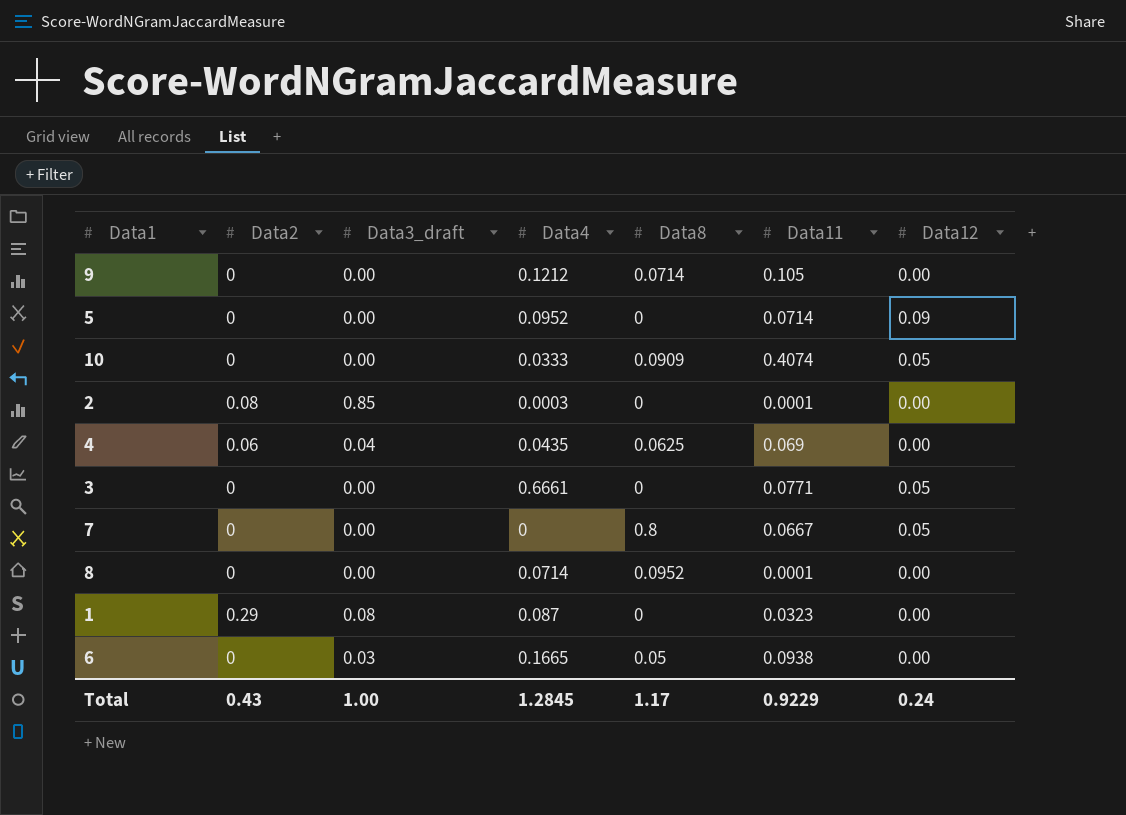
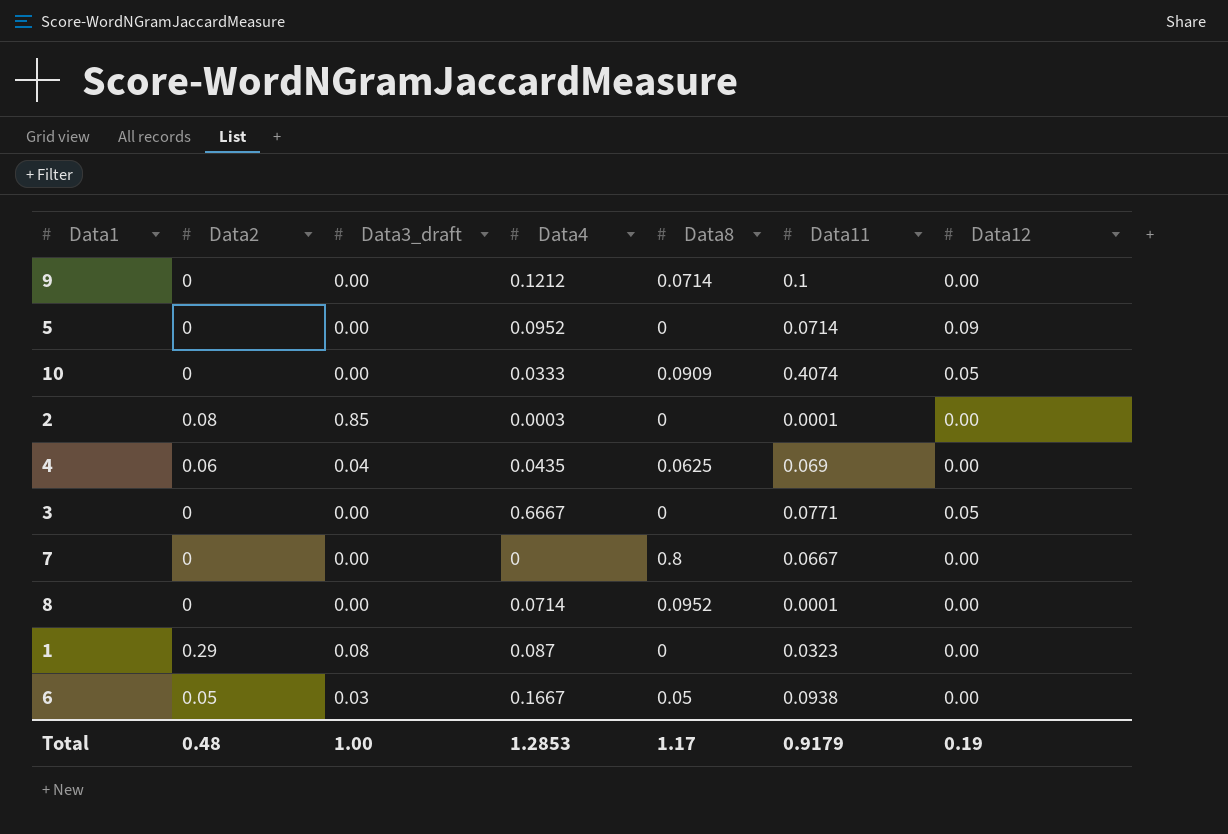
9 | Data11: 0.105 -> 0.1
3 | Data4: 0.6661 -> 0.6667
7 | Data12: 0.05 -> 0.00
6 | Data2: 0 -> 0.05
6 | Data4: 0.1665 -> 0.1667
Total | Data2: 0.43 -> 0.48
Total | Data4: 1.2845 -> 1.2853
Total | Data11: 0.9229 -> 0.9179
Total | Data12: 0.24 -> 0.19

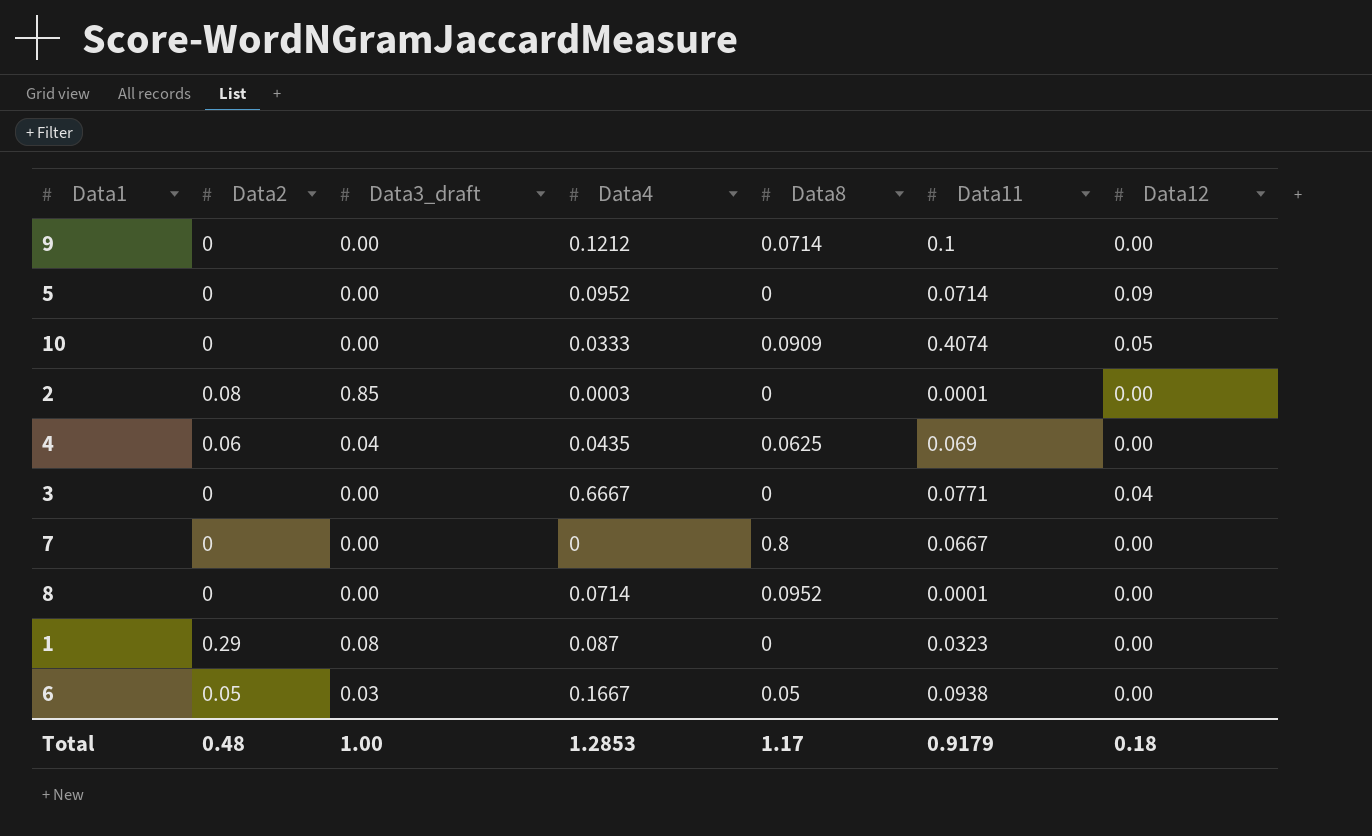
3 | Data12: 0.05 -> 0.04
Total | Data12: 0.19 -> 0.18

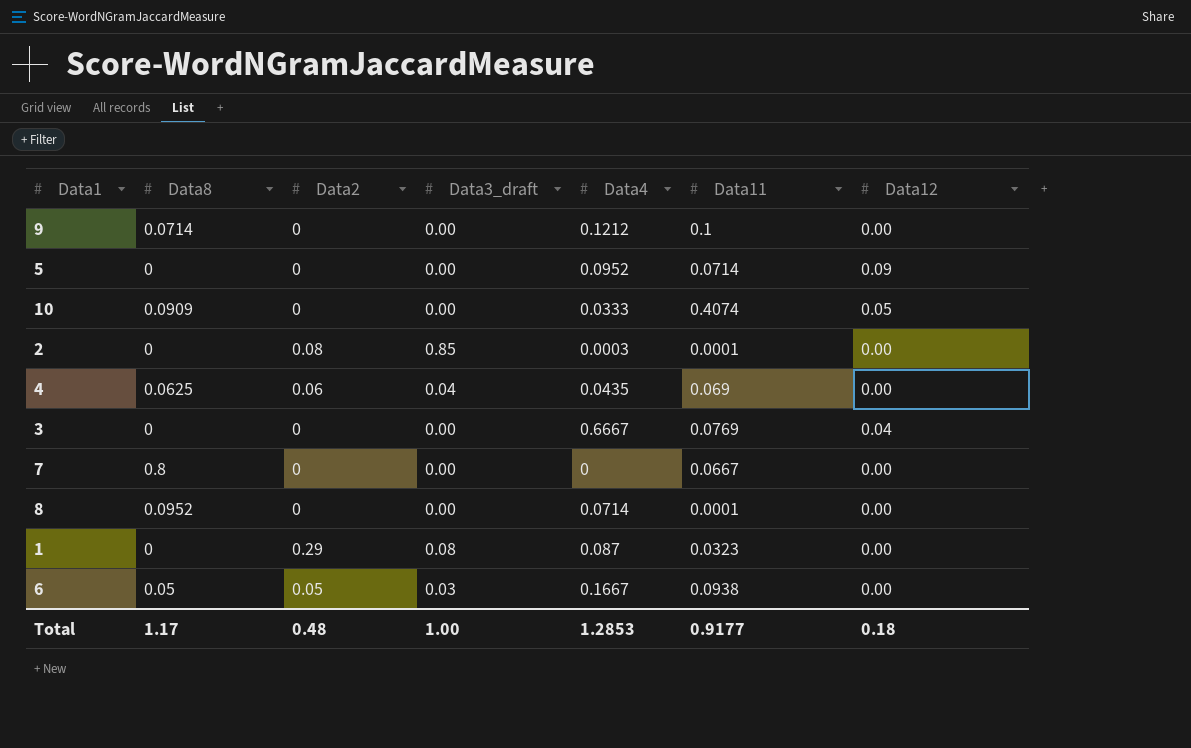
column Data8 | position: 5 -> 2
3 | Data11: 0.0771 -> 0.0769
Total | Data11: 0.9179 -> 0.9177

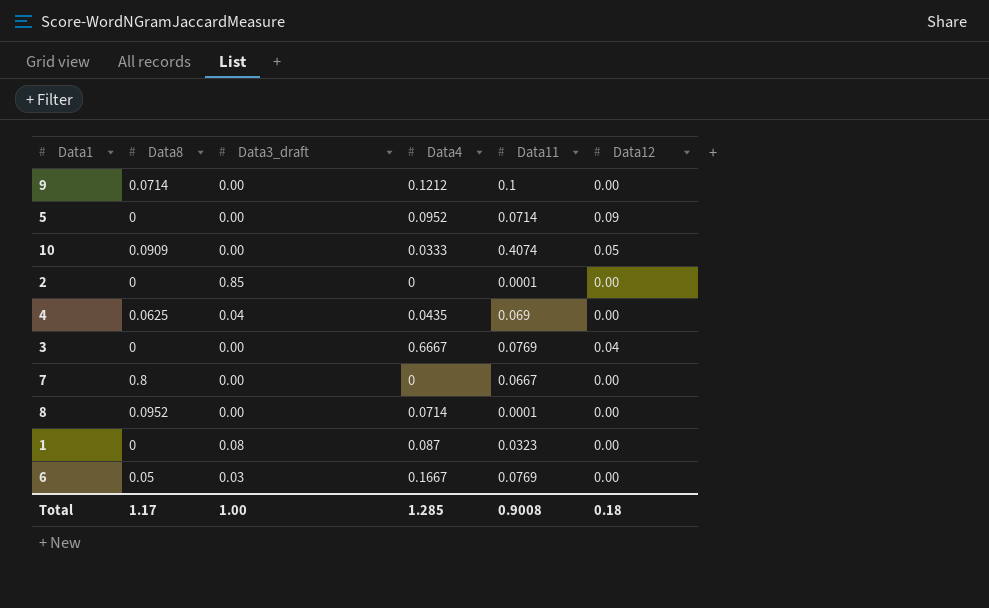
column Data2 | position: 3 -> none
2 | Data4: 0.0003 -> 0
6 | Data11: 0.0938 -> 0.0769
Total | Data4: 1.2853 -> 1.285
Total | Data11: 0.9177 -> 0.9008

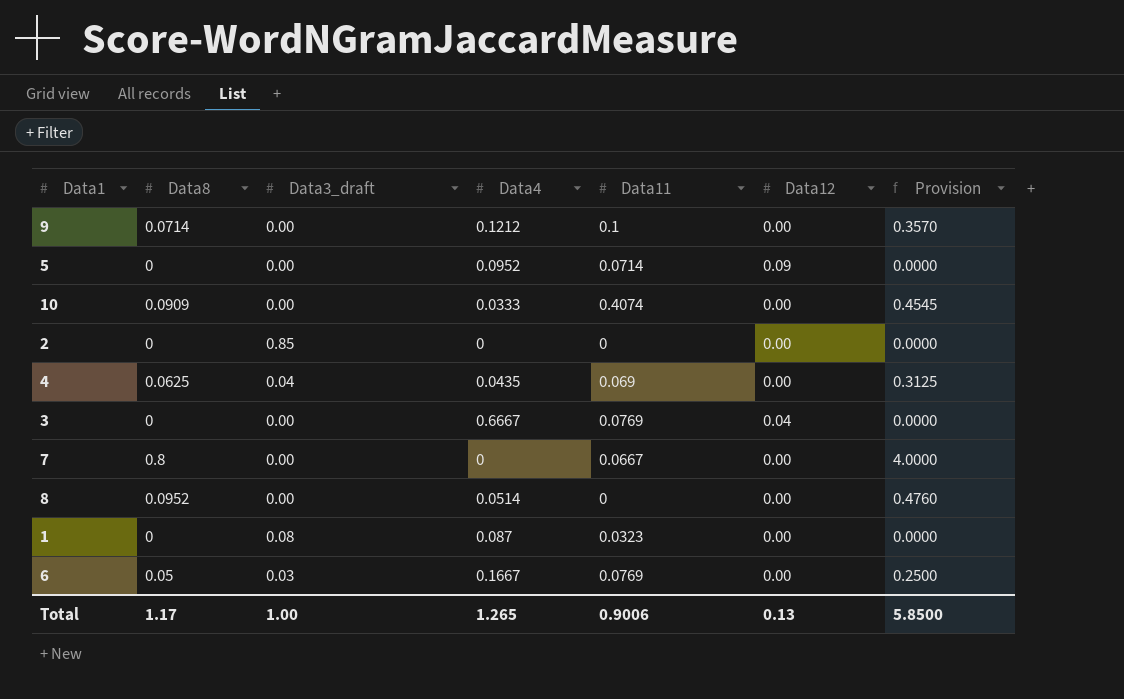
column Provision | formula: none -> [Data8] * 5
10 | Data12: 0.05 -> 0.00
2 | Data11: 0.0001 -> 0
8 | Data4: 0.0714 -> 0.0514
8 | Data11: 0.0001 -> 0
Total | Data4: 1.285 -> 1.265
Total | Data11: 0.9008 -> 0.9006
Total | Data12: 0.18 -> 0.13

